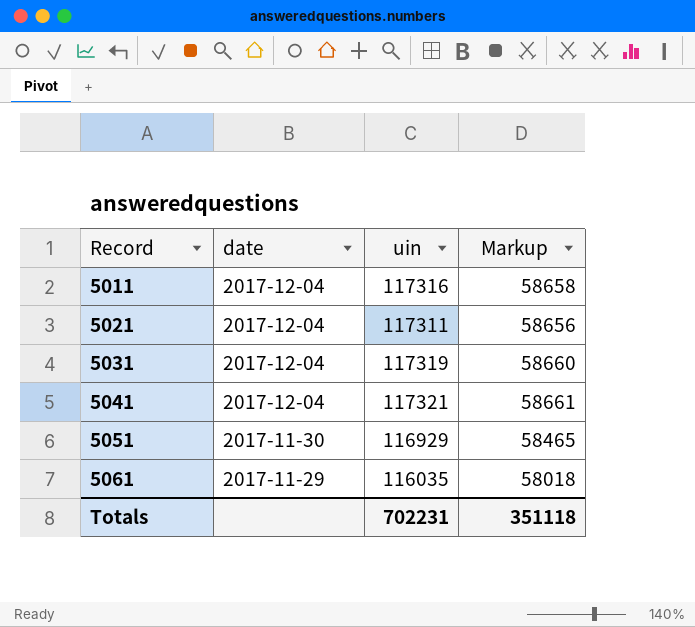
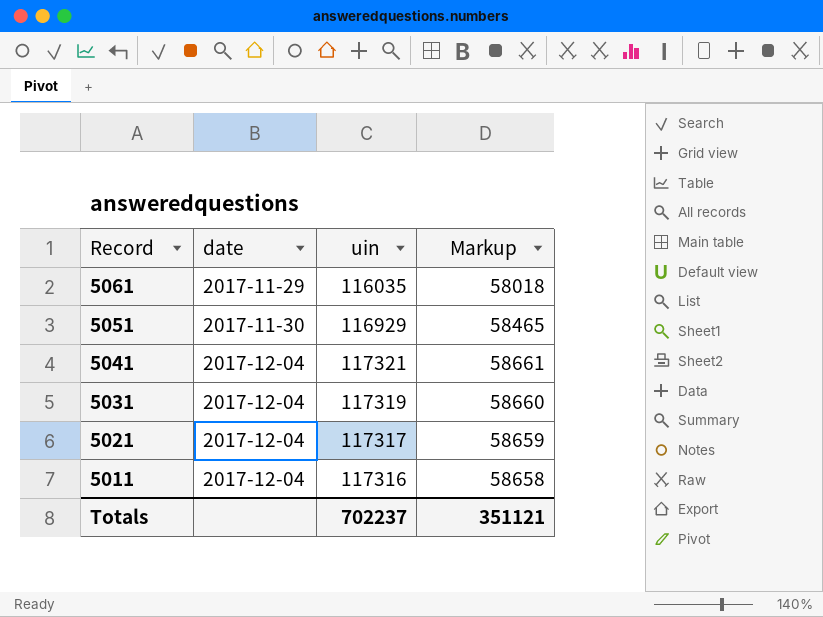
row order: Record ascending -> Record descending
5021 | uin: 117311 -> 117317
5021 | Markup: 58656 -> 58659
Totals | uin: 702231 -> 702237
Totals | Markup: 351118 -> 351121

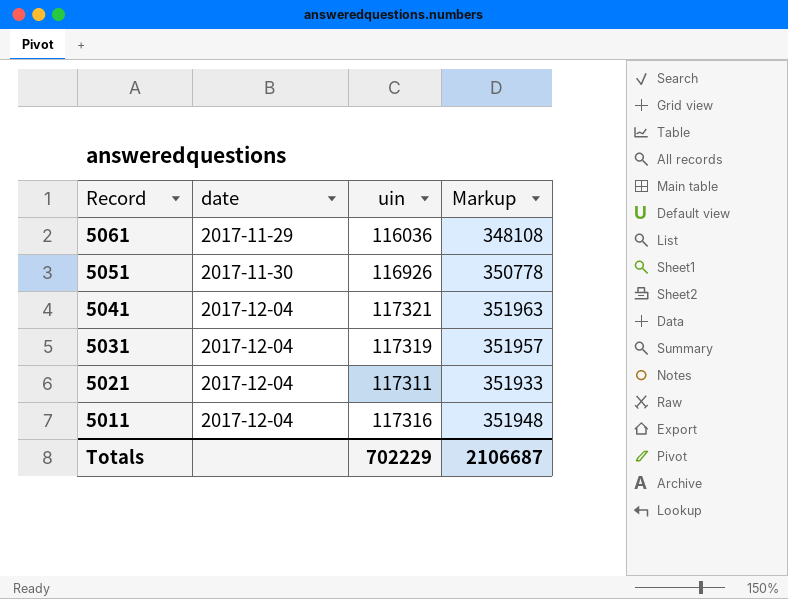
column Markup | formula: [uin] * 0.5 -> [uin] * 3
5061 | uin: 116035 -> 116036
5051 | uin: 116929 -> 116926
5021 | uin: 117317 -> 117311
Totals | uin: 702237 -> 702229
Totals | Markup: 351121 -> 2106687

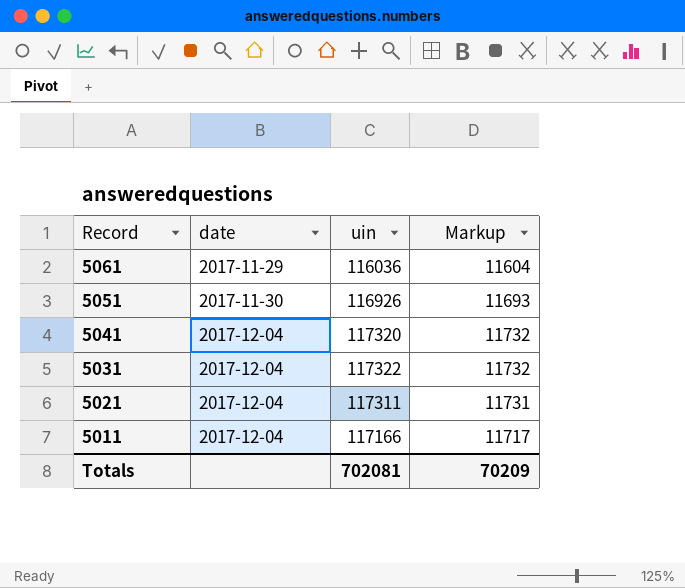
column Markup | formula: [uin] * 3 -> [uin] * 0.1
5041 | uin: 117321 -> 117320
5031 | uin: 117319 -> 117322
5011 | uin: 117316 -> 117166
Totals | uin: 702229 -> 702081
Totals | Markup: 2106687 -> 70209

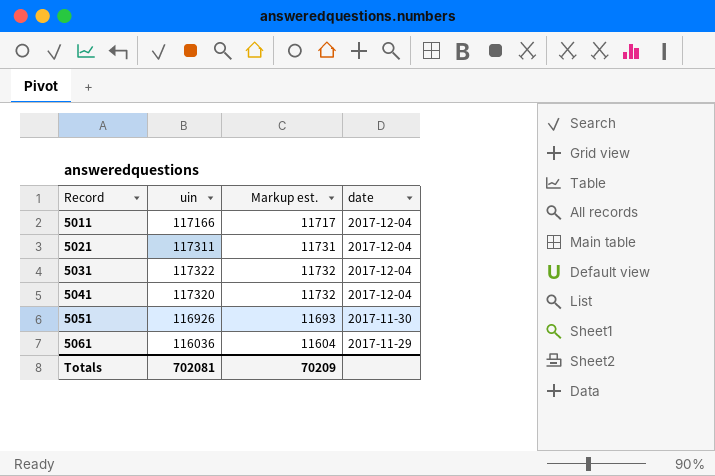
row order: Record descending -> Record ascending
column name: Markup -> Markup est.
column date | position: 2 -> 4

